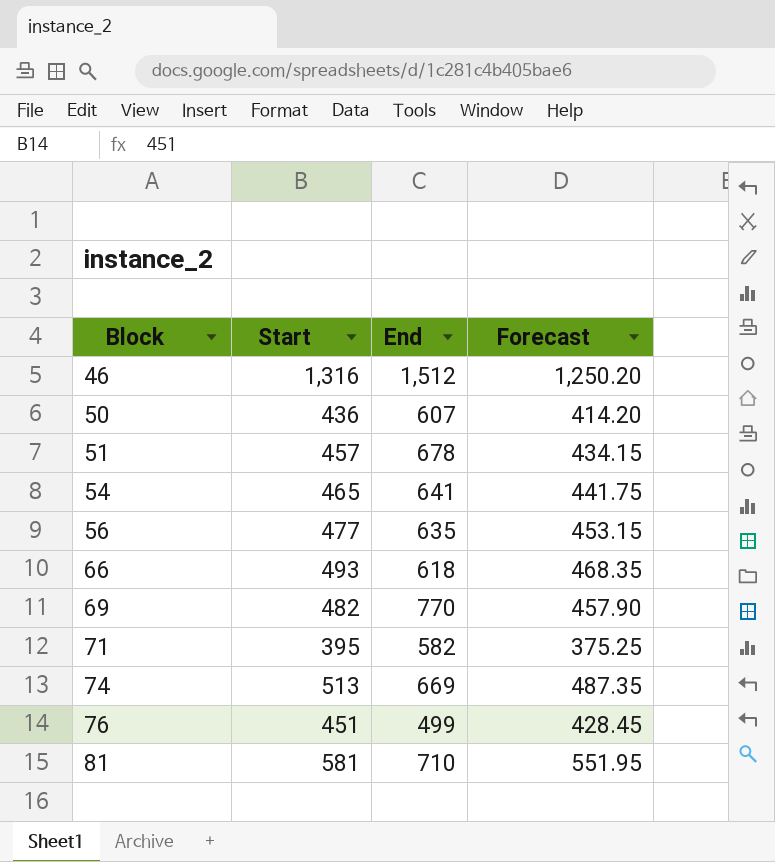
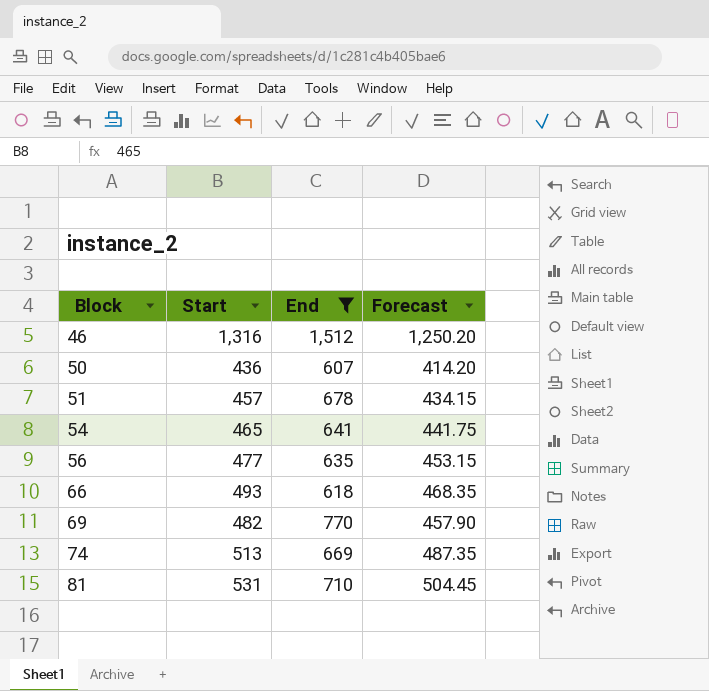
filter: none -> End >= 607
81 | Start: 581 -> 531
81 | Forecast: 551.95 -> 504.45

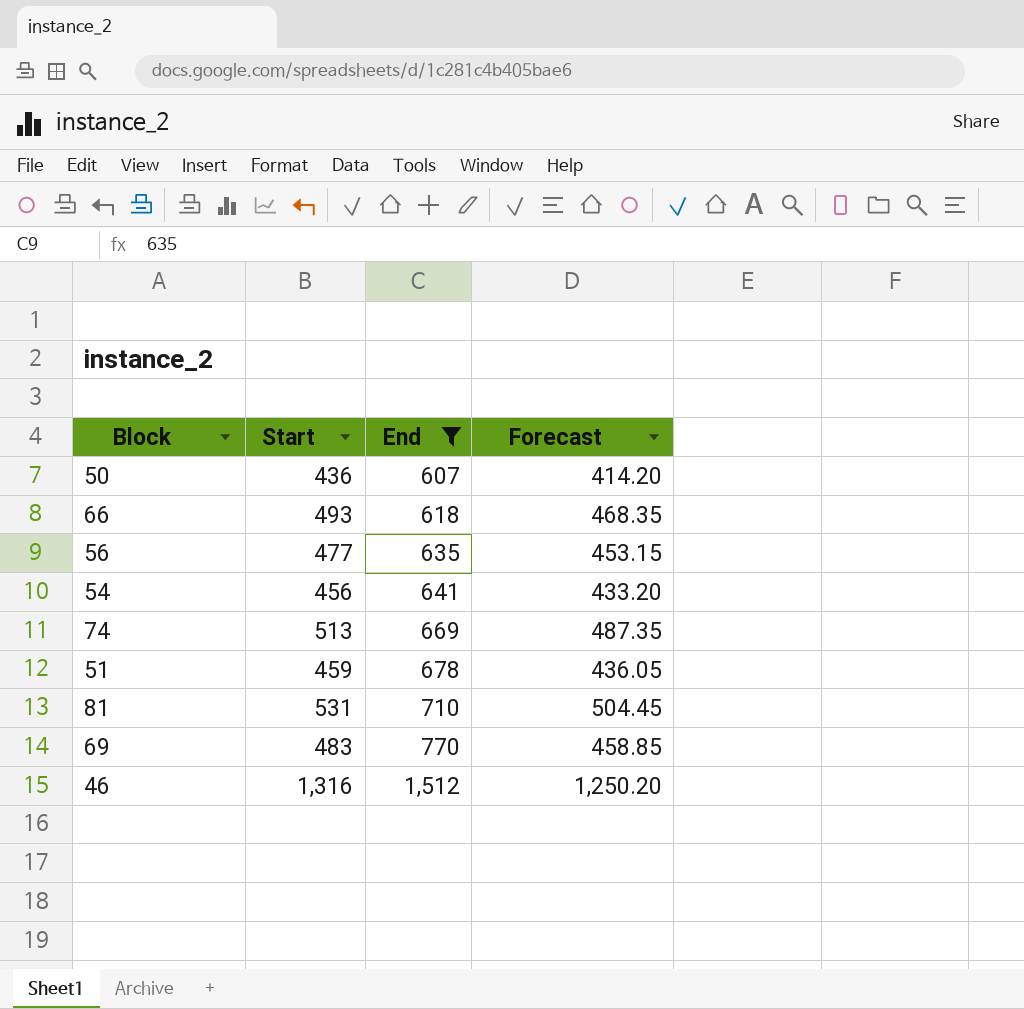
row order: Block ascending -> End ascending
54 | Start: 465 -> 456
54 | Forecast: 441.75 -> 433.20
51 | Start: 457 -> 459
51 | Forecast: 434.15 -> 436.05
69 | Start: 482 -> 483
69 | Forecast: 457.90 -> 458.85

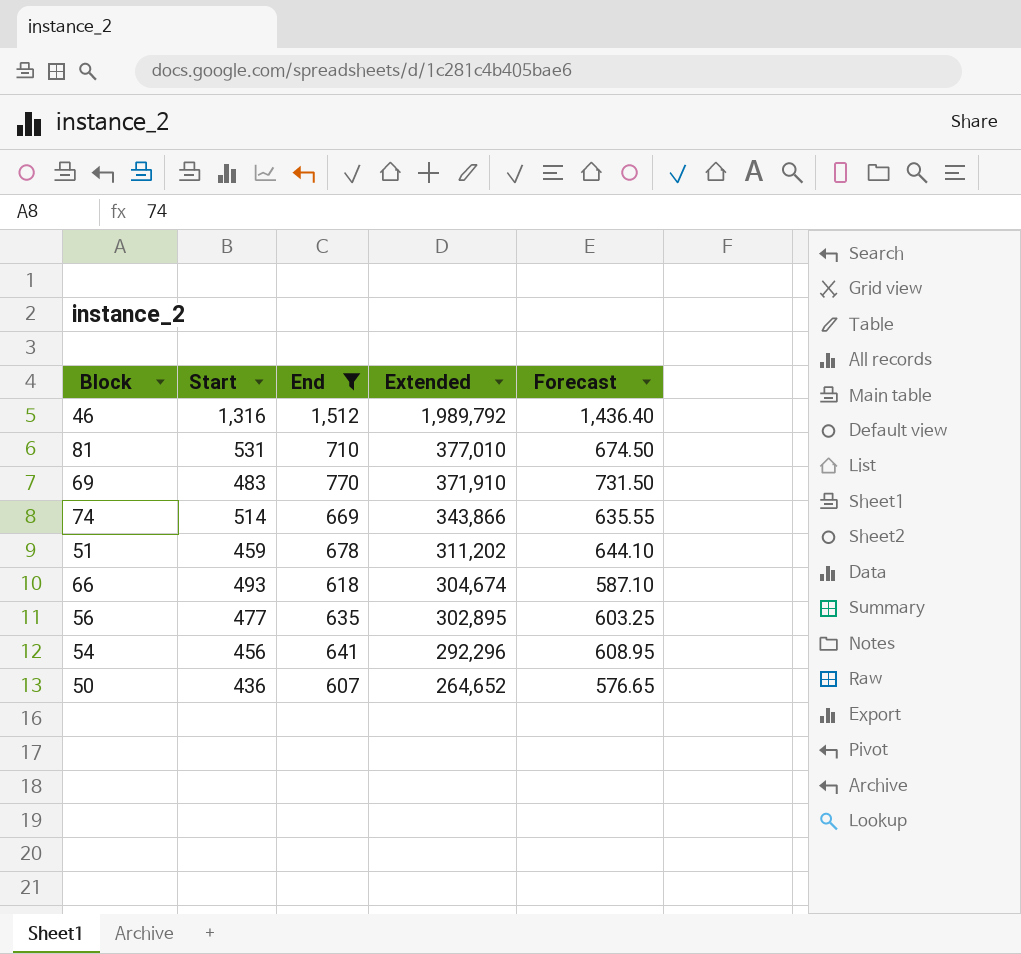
row order: End ascending -> Extended descending
column Extended | formula: none -> [Start] * [End]
column Forecast | formula: [Start] * 0.95 -> [End] * 0.95
74 | Start: 513 -> 514

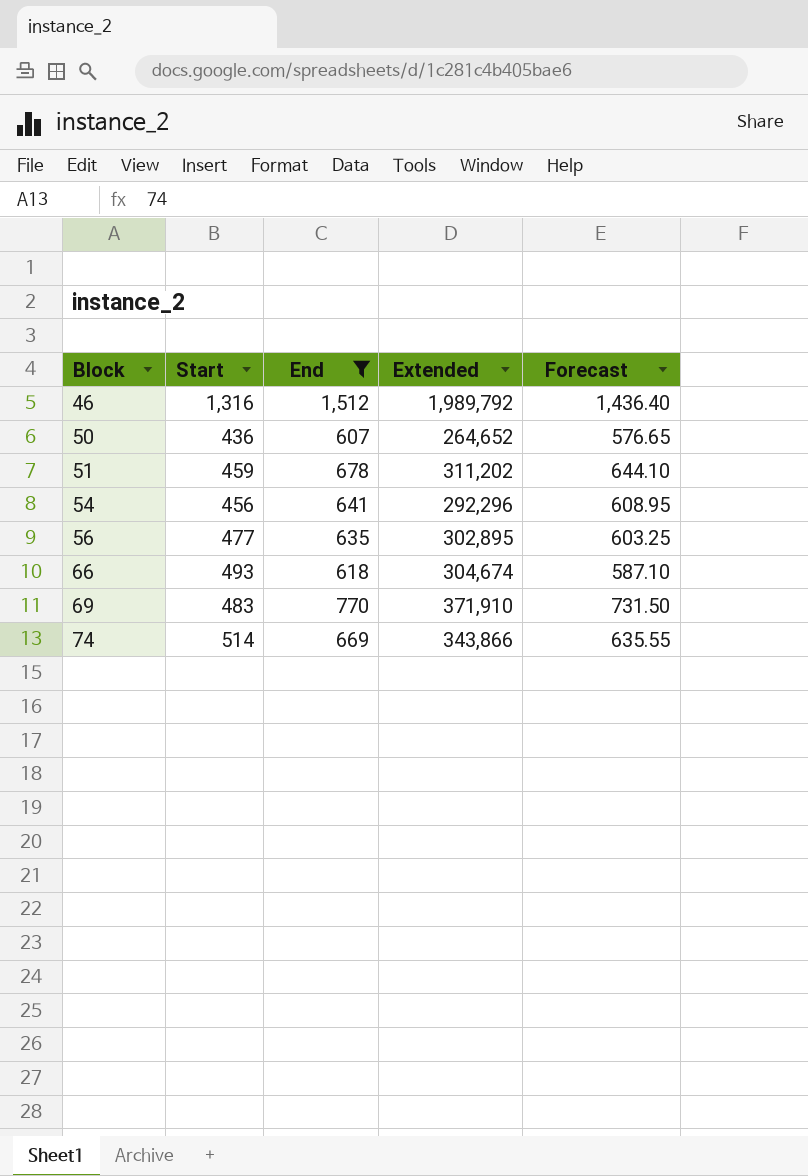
row order: Extended descending -> Block ascending
row 81: 531 | 710 | 377,010 | 674.50 -> none

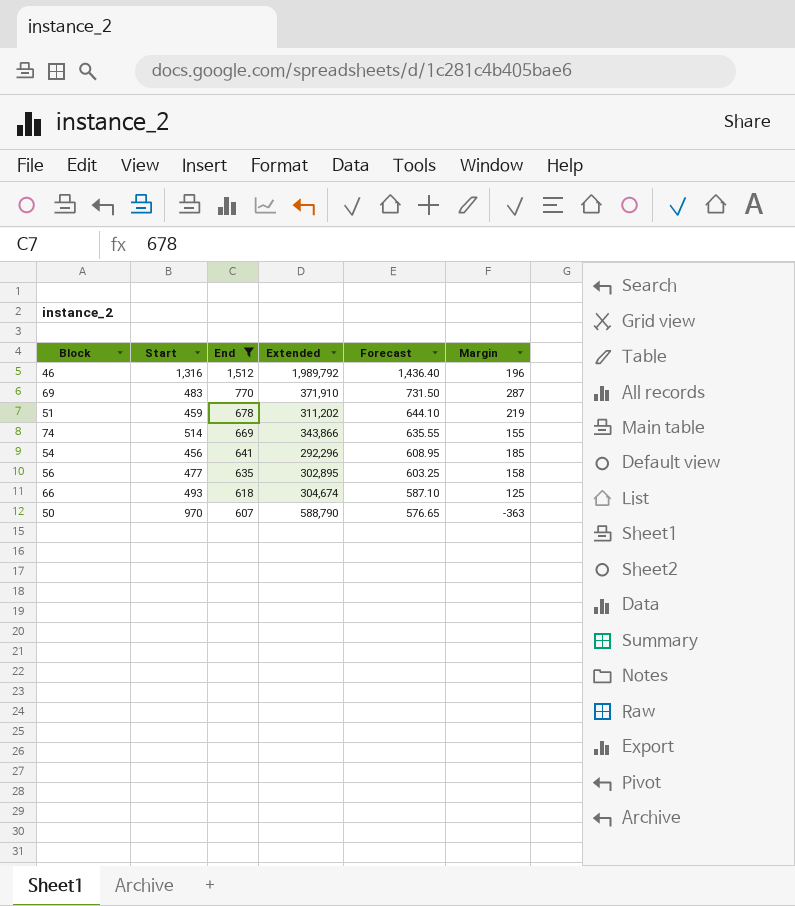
row order: Block ascending -> End descending
column Margin | formula: none -> [End] - [Start]
50 | Start: 436 -> 970
50 | Extended: 264,652 -> 588,790

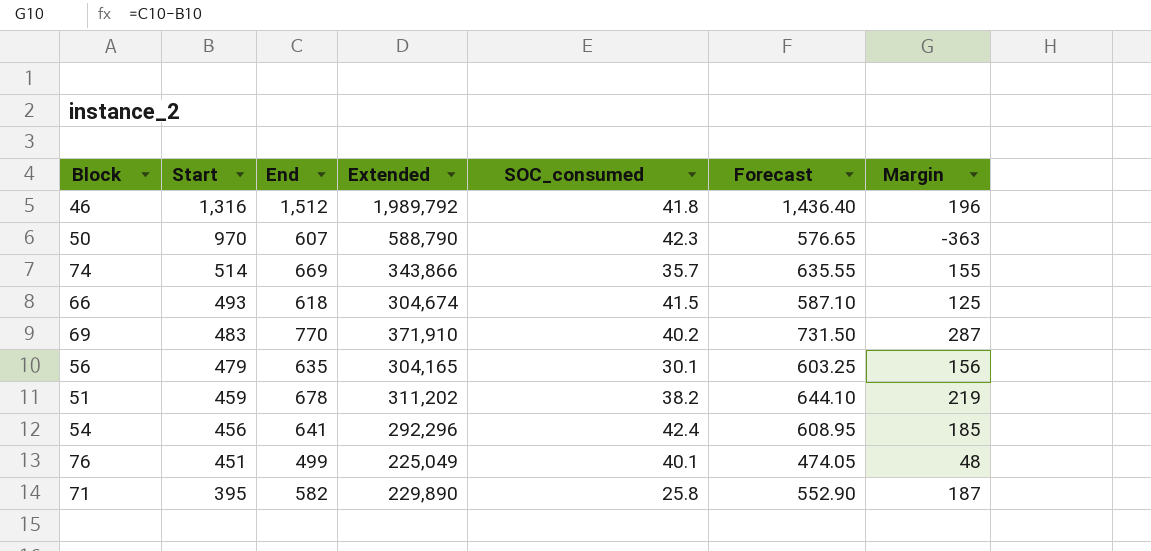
filter: End >= 607 -> none
row order: End descending -> Start descending
column SOC_consumed | position: none -> 5
56 | Start: 477 -> 479
56 | Extended: 302,895 -> 304,165
56 | Margin: 158 -> 156

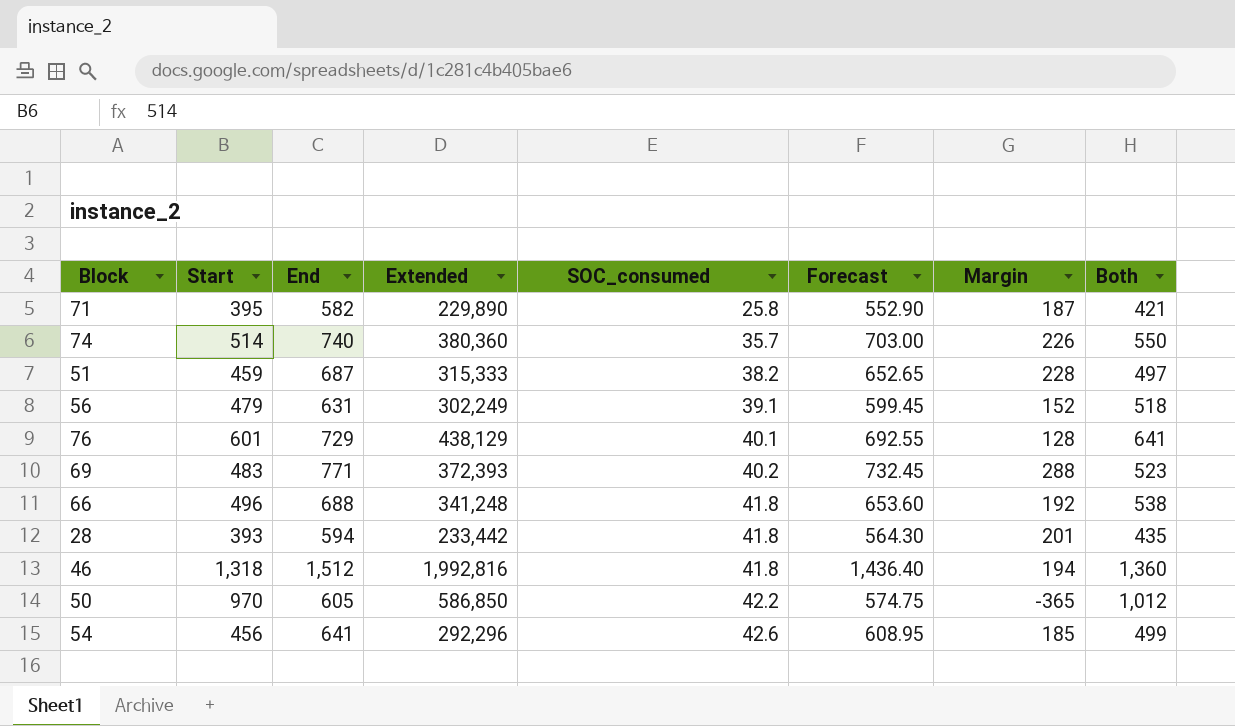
row order: Start descending -> SOC_consumed ascending
column Both | formula: none -> [Start] + [SOC_consumed]
74 | End: 669 -> 740
74 | Extended: 343,866 -> 380,360
74 | Forecast: 635.55 -> 703.00
74 | Margin: 155 -> 226
51 | End: 678 -> 687
51 | Extended: 311,202 -> 315,333
51 | Forecast: 644.10 -> 652.65
51 | Margin: 219 -> 228
56 | End: 635 -> 631
56 | Extended: 304,165 -> 302,249
56 | SOC_consumed: 30.1 -> 39.1
56 | Forecast: 603.25 -> 599.45
56 | Margin: 156 -> 152
76 | Start: 451 -> 601
76 | End: 499 -> 729
76 | Extended: 225,049 -> 438,129
76 | Forecast: 474.05 -> 692.55
76 | Margin: 48 -> 128
69 | End: 770 -> 771
69 | Extended: 371,910 -> 372,393
69 | Forecast: 731.50 -> 732.45
69 | Margin: 287 -> 288
66 | Start: 493 -> 496
66 | End: 618 -> 688
66 | Extended: 304,674 -> 341,248
66 | SOC_consumed: 41.5 -> 41.8
66 | Forecast: 587.10 -> 653.60
66 | Margin: 125 -> 192
row 28: none -> 393 | 594 | 233,442 | 41.8 | 564.30 | 201 | 435
46 | Start: 1,316 -> 1,318
46 | Extended: 1,989,792 -> 1,992,816
46 | Margin: 196 -> 194
50 | End: 607 -> 605
50 | Extended: 588,790 -> 586,850
50 | SOC_consumed: 42.3 -> 42.2
50 | Forecast: 576.65 -> 574.75
50 | Margin: -363 -> -365
54 | SOC_consumed: 42.4 -> 42.6

